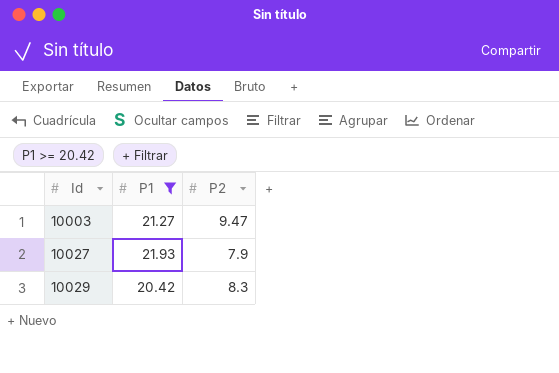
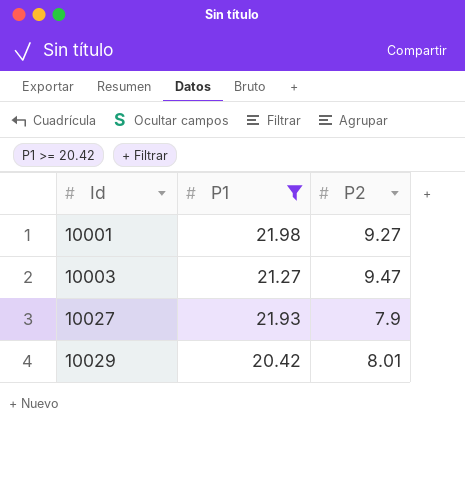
row 10001: none -> 21.98 | 9.27
10029 | P2: 8.3 -> 8.01

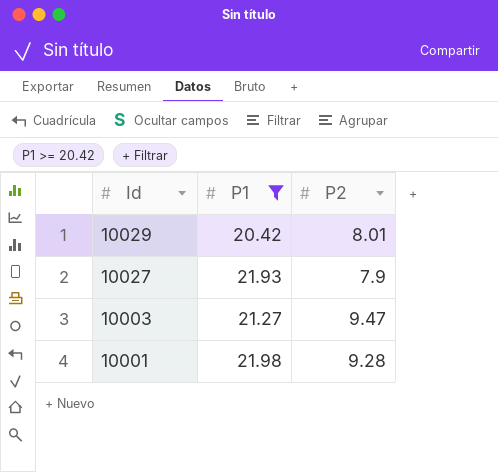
row order: Id ascending -> Id descending
10001 | P2: 9.27 -> 9.28

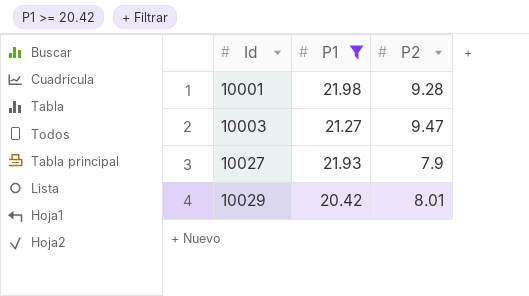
row order: Id descending -> Id ascending

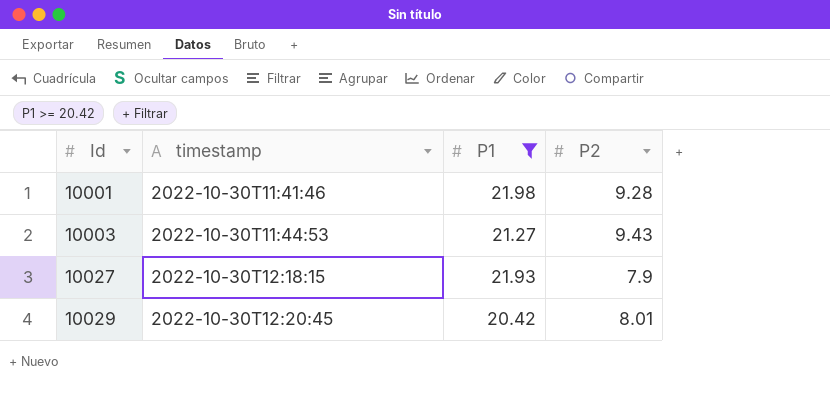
column timestamp | position: none -> 2
10003 | P2: 9.47 -> 9.43

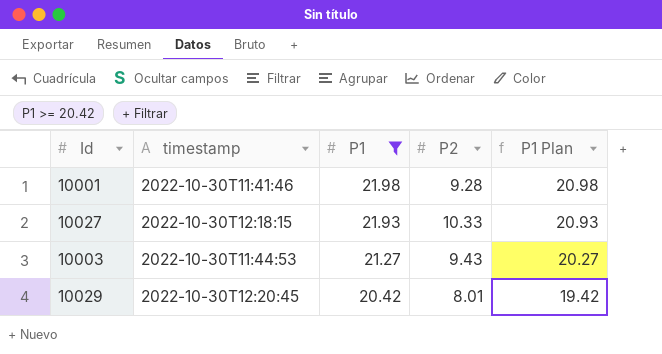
row order: Id ascending -> P1 descending
column P1 Plan | formula: none -> [P1] - 1
10027 | P2: 7.9 -> 10.33

